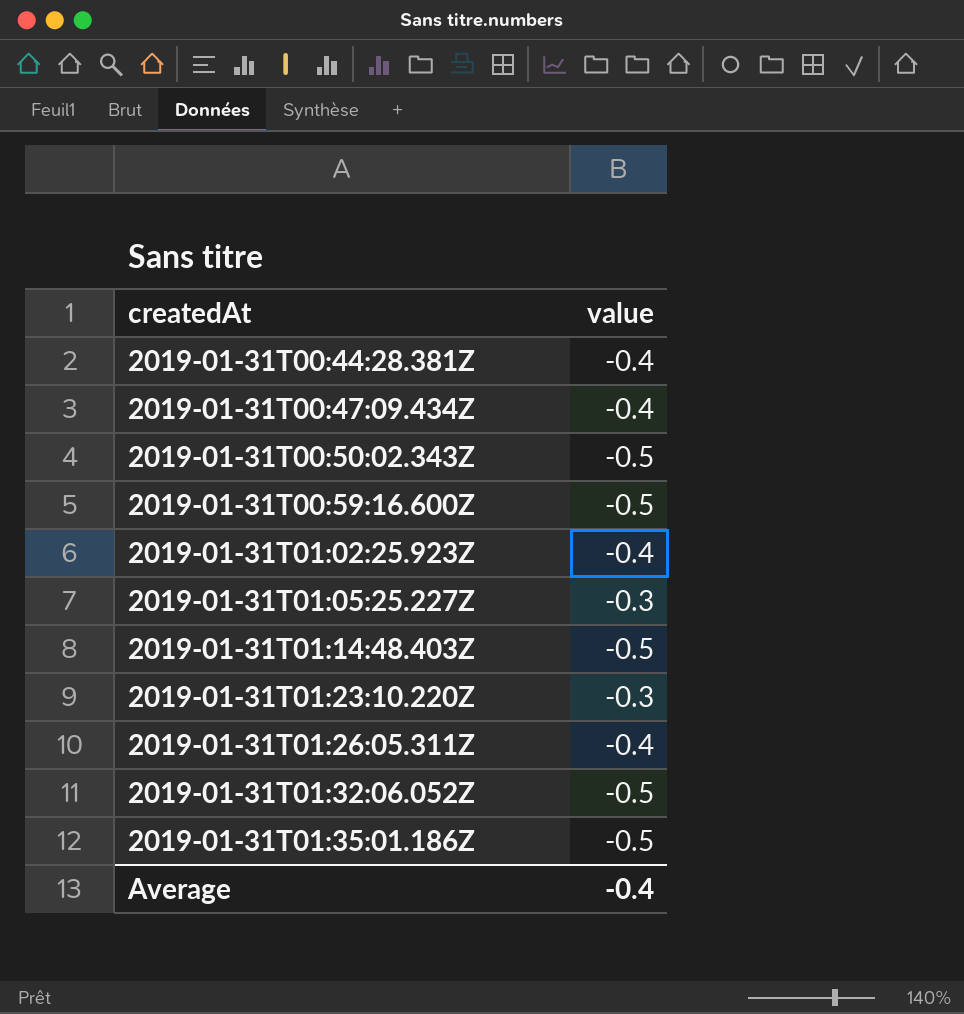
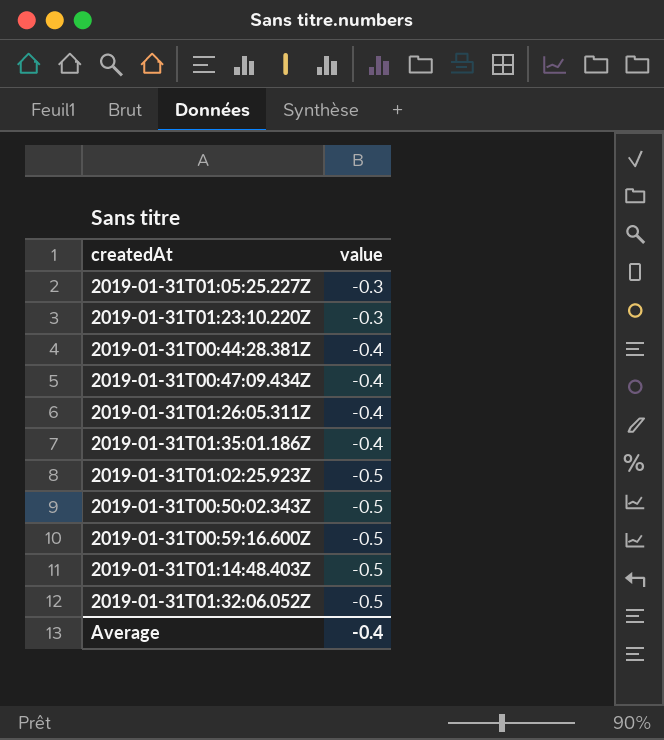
row order: createdAt ascending -> value descending
2019-01-31T01:35:01.186Z | value: -0.5 -> -0.4
2019-01-31T01:02:25.923Z | value: -0.4 -> -0.5

